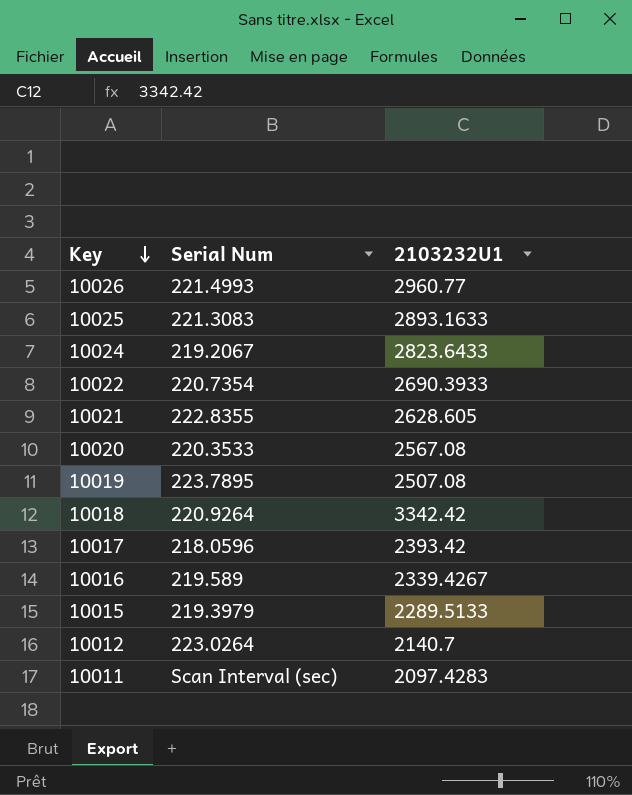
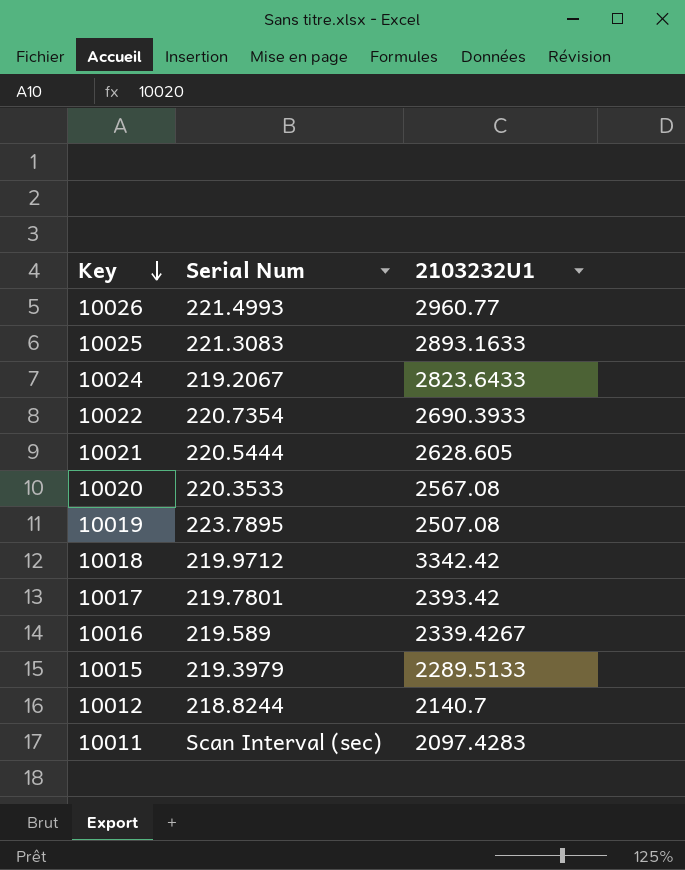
10021 | Serial Num: 222.8355 -> 220.5444
10018 | Serial Num: 220.9264 -> 219.9712
10017 | Serial Num: 218.0596 -> 219.7801
10012 | Serial Num: 223.0264 -> 218.8244

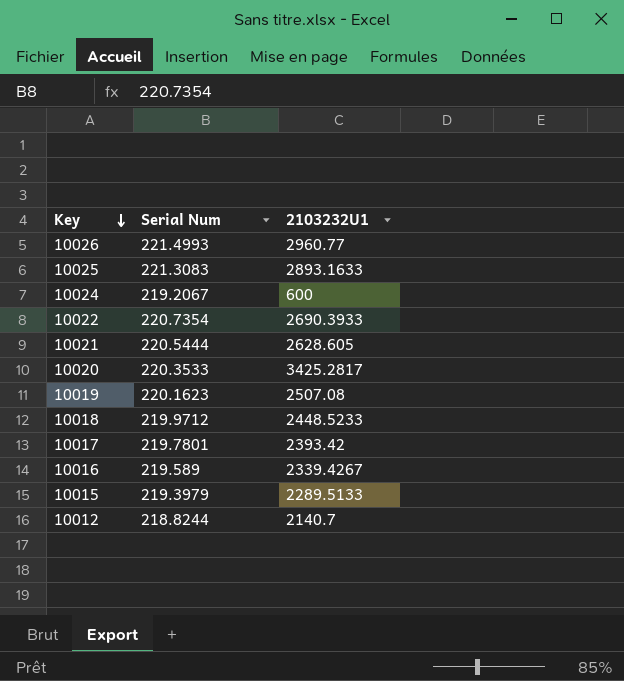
row 10011: Scan Interval (sec) | 2097.4283 -> none
10024 | 2103232U1: 2823.6433 -> 600
10020 | 2103232U1: 2567.08 -> 3425.2817
10019 | Serial Num: 223.7895 -> 220.1623
10018 | 2103232U1: 3342.42 -> 2448.5233

